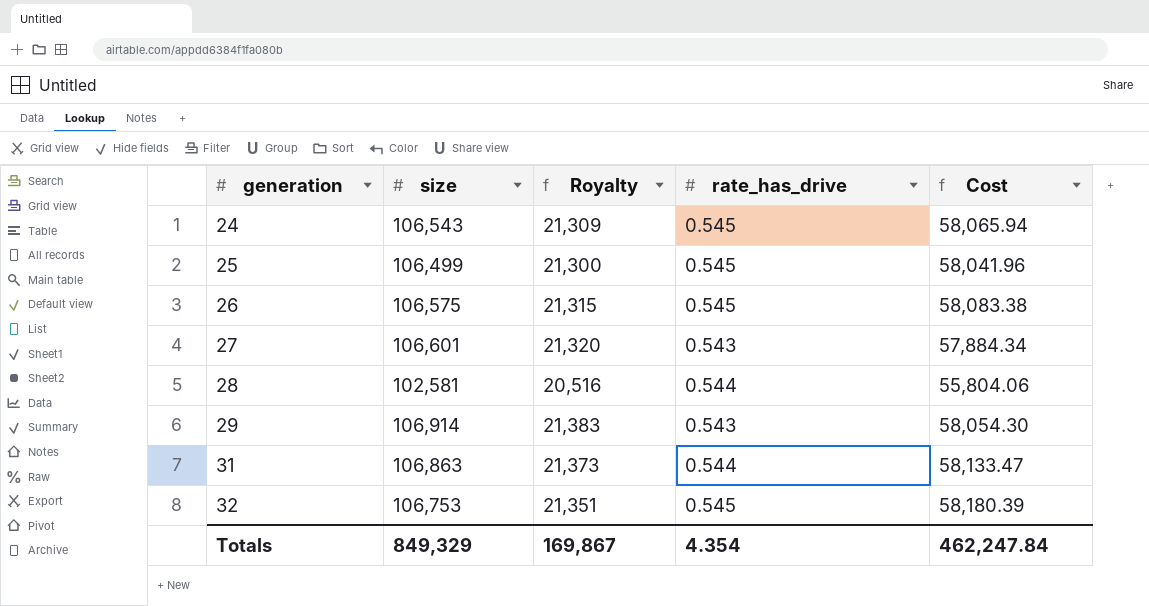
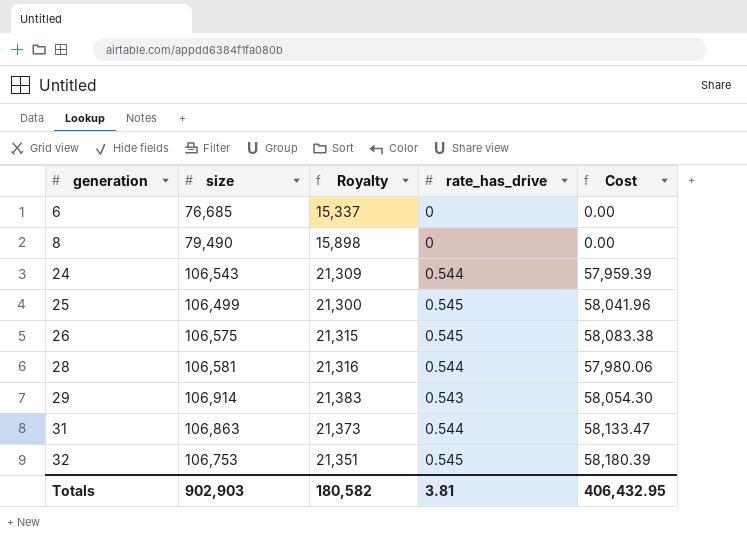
row 27: 106,601 | 21,320 | 0.543 | 57,884.34 -> none
row 6: none -> 76,685 | 15,337 | 0 | 0.00
row 8: none -> 79,490 | 15,898 | 0 | 0.00
24 | rate_has_drive: 0.545 -> 0.544
24 | Cost: 58,065.94 -> 57,959.39
28 | size: 102,581 -> 106,581
28 | Royalty: 20,516 -> 21,316
28 | Cost: 55,804.06 -> 57,980.06
Totals | size: 849,329 -> 902,903
Totals | Royalty: 169,867 -> 180,582
Totals | rate_has_drive: 4.354 -> 3.81
Totals | Cost: 462,247.84 -> 406,432.95

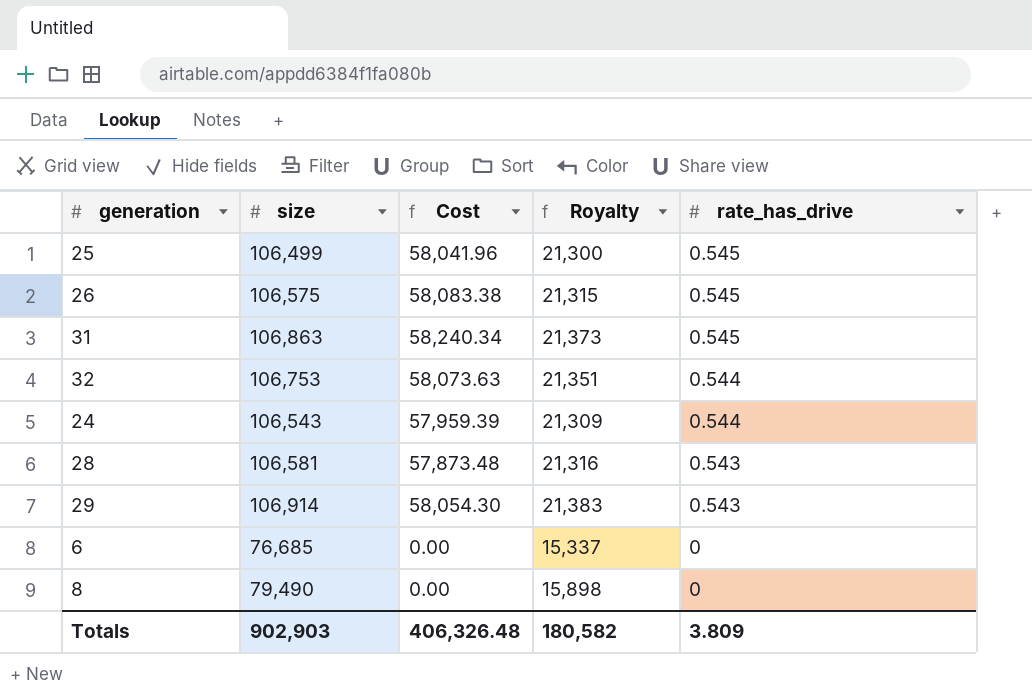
row order: generation ascending -> rate_has_drive descending
column Cost | position: 5 -> 3
31 | Cost: 58,133.47 -> 58,240.34
31 | rate_has_drive: 0.544 -> 0.545
32 | Cost: 58,180.39 -> 58,073.63
32 | rate_has_drive: 0.545 -> 0.544
28 | Cost: 57,980.06 -> 57,873.48
28 | rate_has_drive: 0.544 -> 0.543
Totals | Cost: 406,432.95 -> 406,326.48
Totals | rate_has_drive: 3.81 -> 3.809

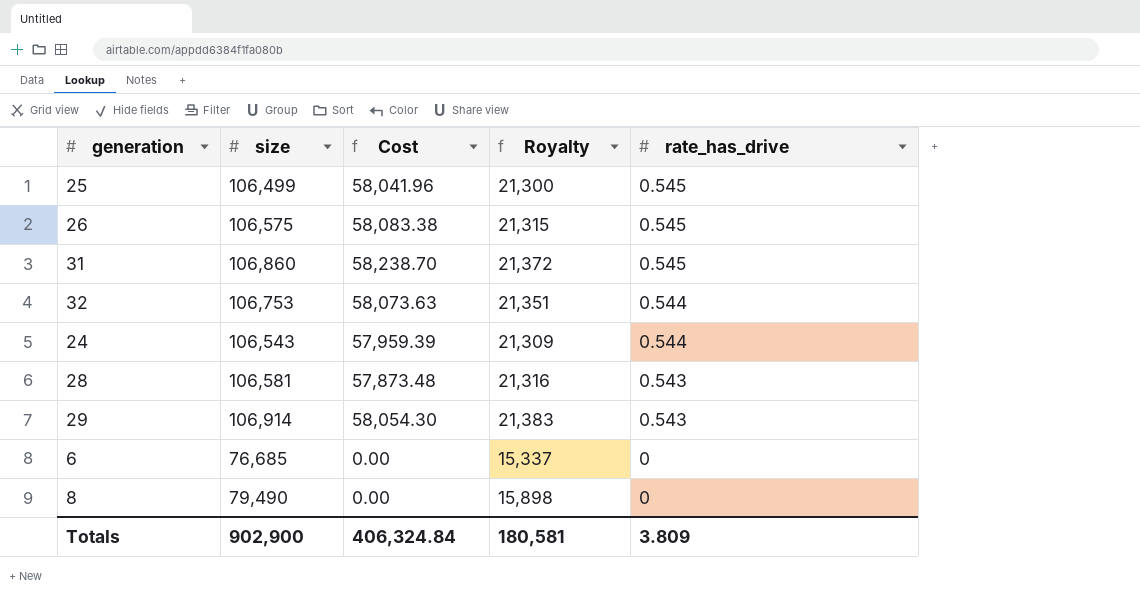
31 | size: 106,863 -> 106,860
31 | Cost: 58,240.34 -> 58,238.70
31 | Royalty: 21,373 -> 21,372
Totals | size: 902,903 -> 902,900
Totals | Cost: 406,326.48 -> 406,324.84
Totals | Royalty: 180,582 -> 180,581

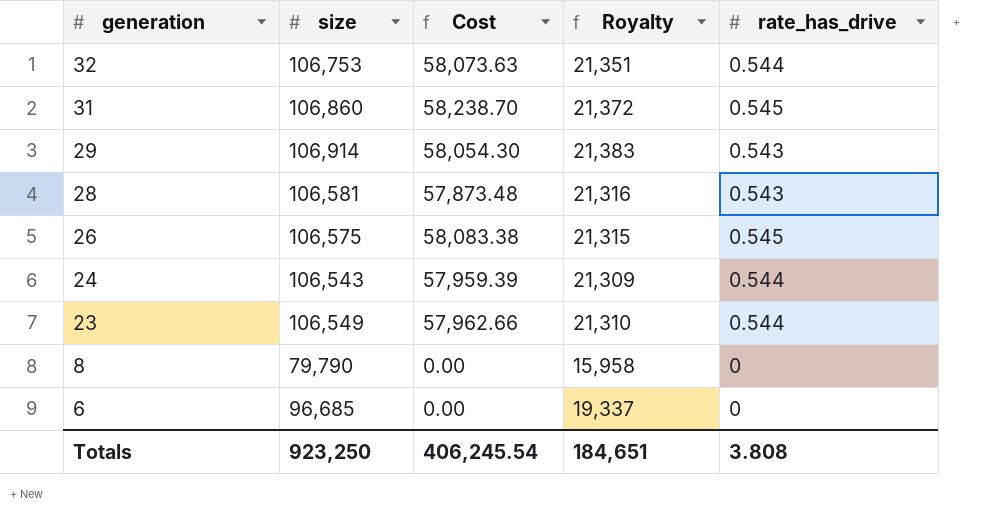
row order: rate_has_drive descending -> generation descending
row 25: 106,499 | 58,041.96 | 21,300 | 0.545 -> none
row 23: none -> 106,549 | 57,962.66 | 21,310 | 0.544
8 | size: 79,490 -> 79,790
8 | Royalty: 15,898 -> 15,958
6 | size: 76,685 -> 96,685
6 | Royalty: 15,337 -> 19,337
Totals | size: 902,900 -> 923,250
Totals | Cost: 406,324.84 -> 406,245.54
Totals | Royalty: 180,581 -> 184,651
Totals | rate_has_drive: 3.809 -> 3.808

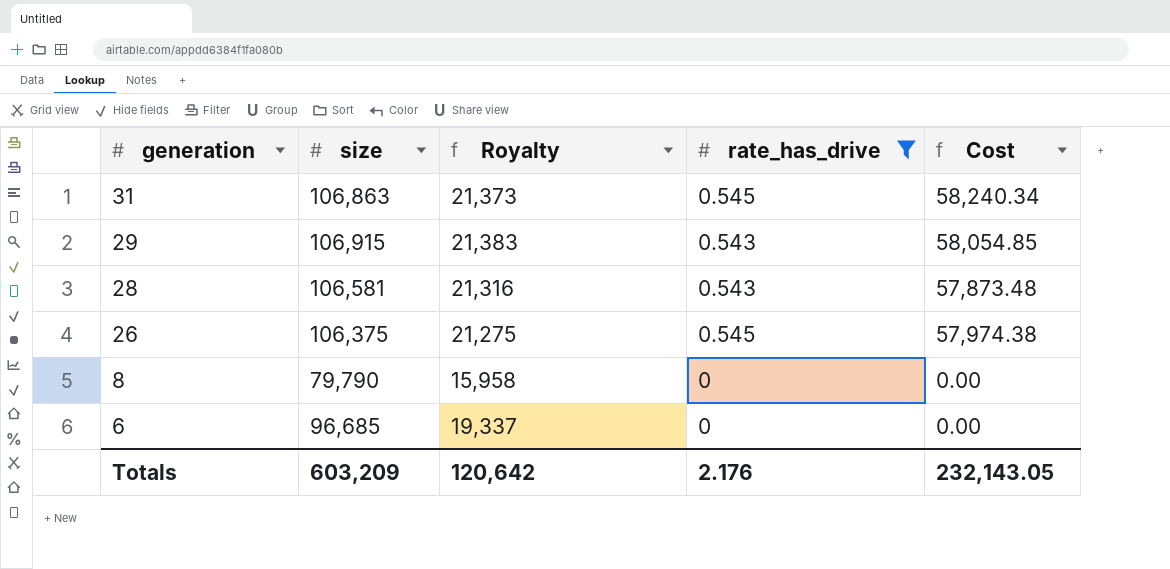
filter: none -> rate_has_drive != 0.544
column Cost | position: 3 -> 5
31 | size: 106,860 -> 106,863
31 | Royalty: 21,372 -> 21,373
31 | Cost: 58,238.70 -> 58,240.34
29 | size: 106,914 -> 106,915
29 | Cost: 58,054.30 -> 58,054.85
26 | size: 106,575 -> 106,375
26 | Royalty: 21,315 -> 21,275
26 | Cost: 58,083.38 -> 57,974.38
Totals | size: 923,250 -> 603,209
Totals | Royalty: 184,651 -> 120,642
Totals | rate_has_drive: 3.808 -> 2.176
Totals | Cost: 406,245.54 -> 232,143.05

